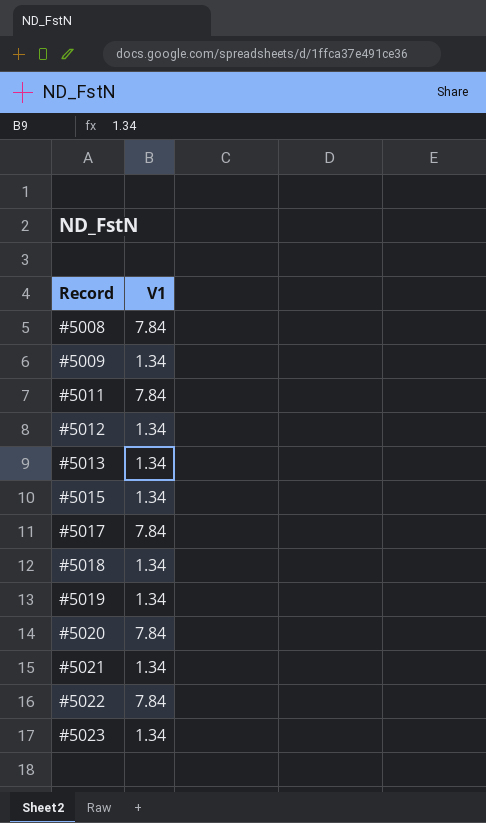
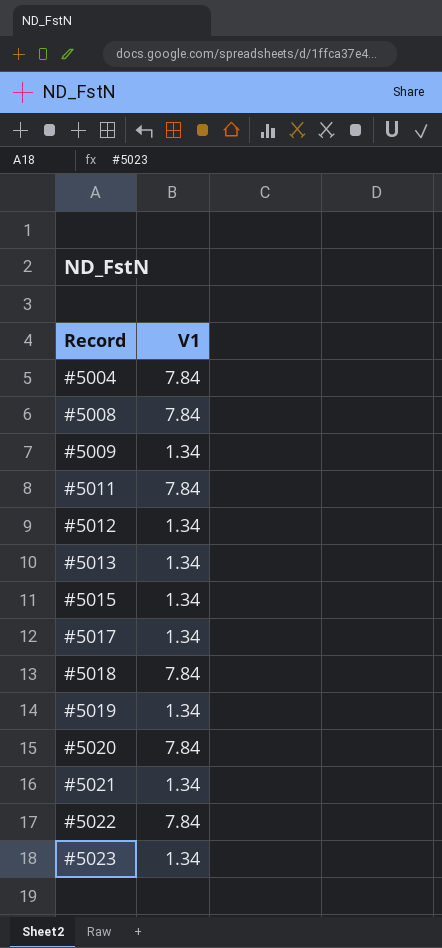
row #5004: none -> 7.84
#5017 | V1: 7.84 -> 1.34
#5018 | V1: 1.34 -> 7.84

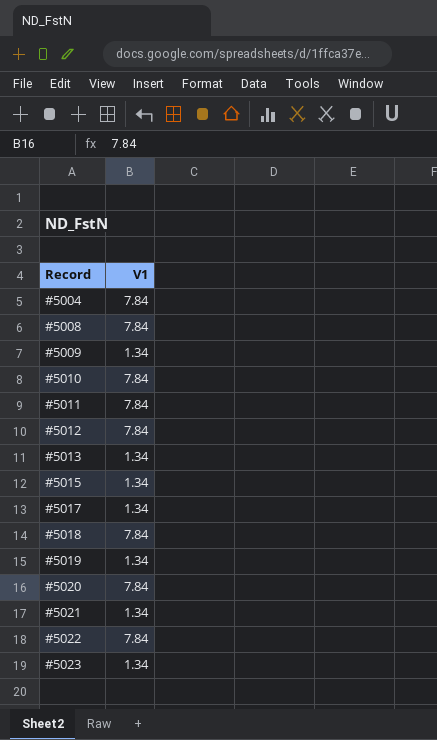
row #5010: none -> 7.84
#5012 | V1: 1.34 -> 7.84

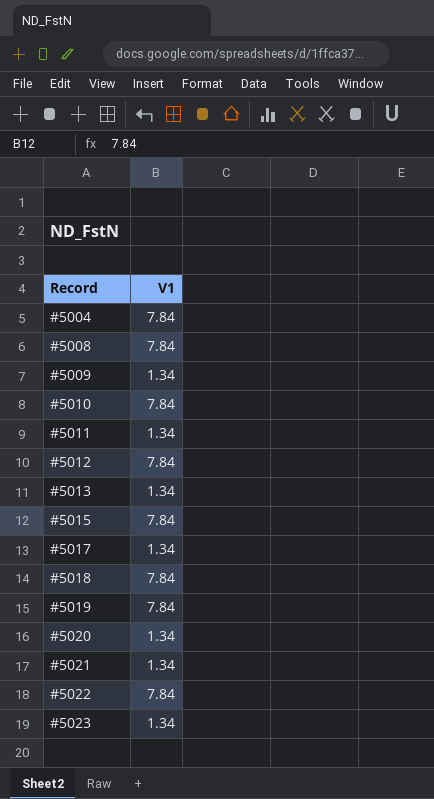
#5011 | V1: 7.84 -> 1.34
#5015 | V1: 1.34 -> 7.84
#5019 | V1: 1.34 -> 7.84
#5020 | V1: 7.84 -> 1.34

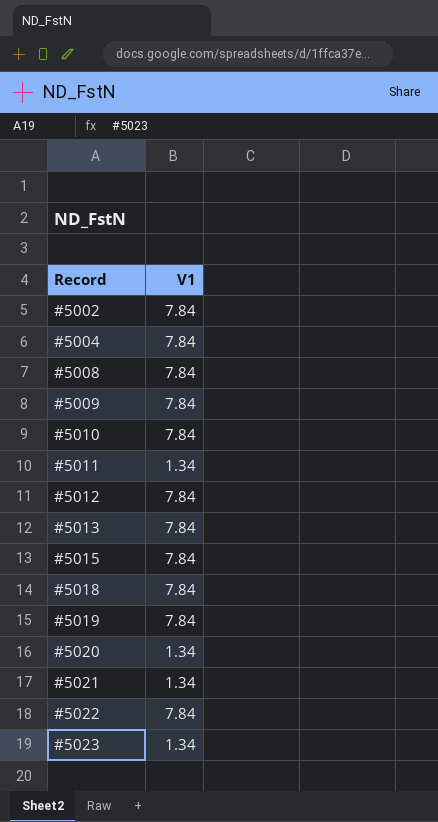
row #5017: 1.34 -> none
row #5002: none -> 7.84
#5009 | V1: 1.34 -> 7.84
#5013 | V1: 1.34 -> 7.84

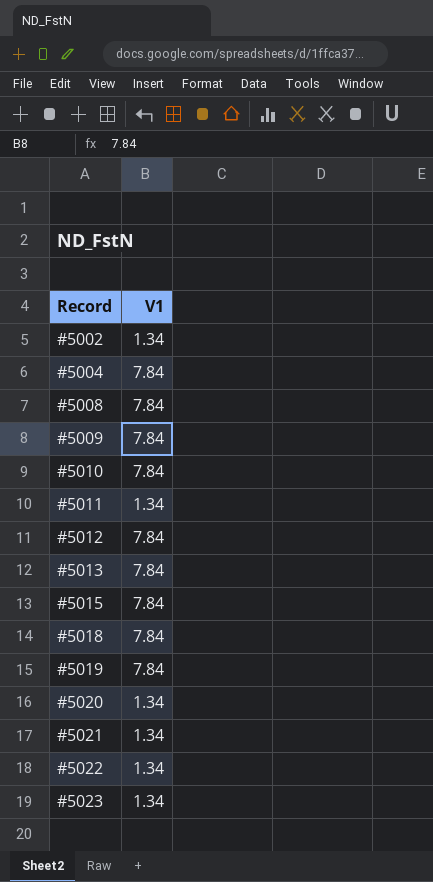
#5002 | V1: 7.84 -> 1.34
#5022 | V1: 7.84 -> 1.34

